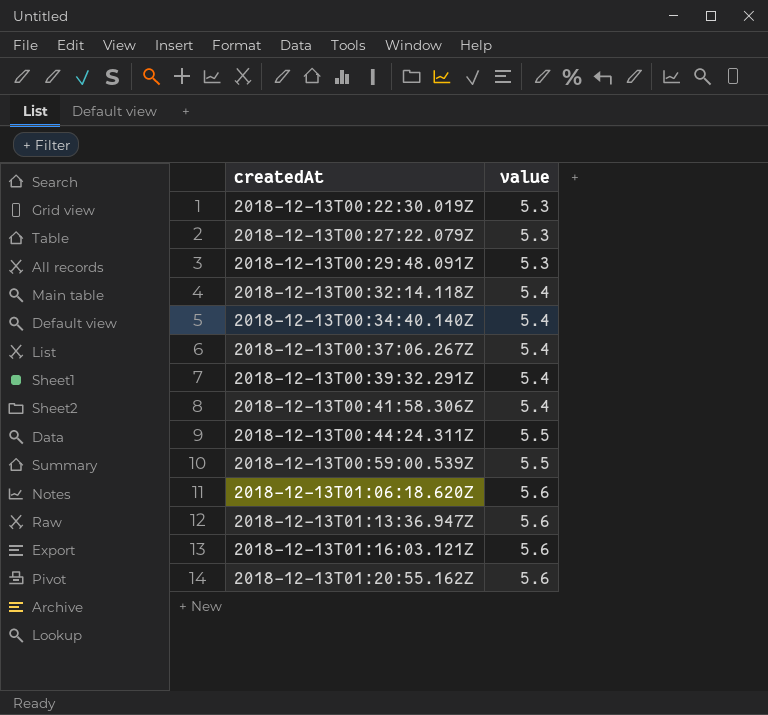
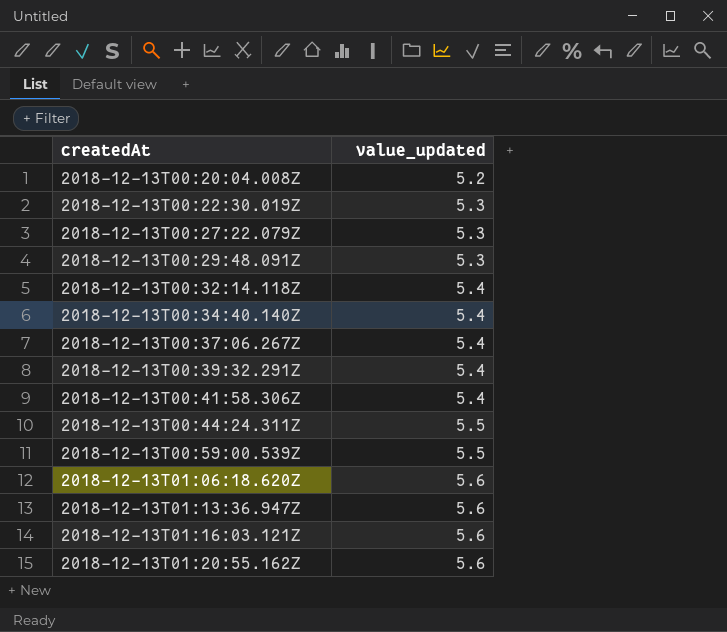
column name: value -> value_updated
row 2018-12-13T00:20:04.008Z: none -> 5.2

